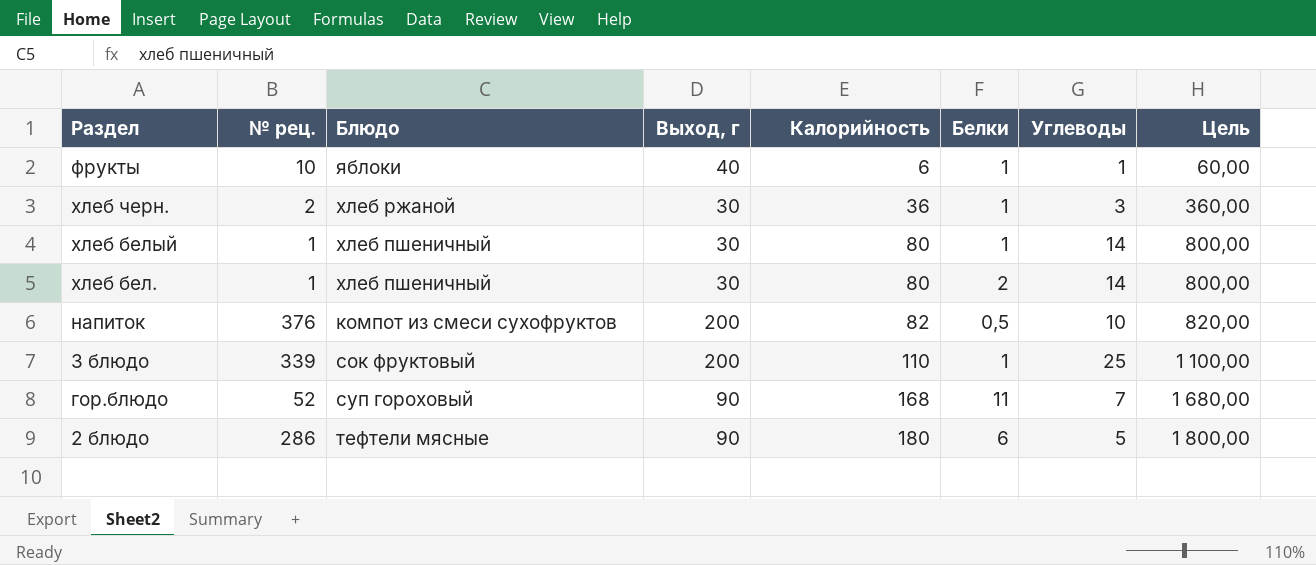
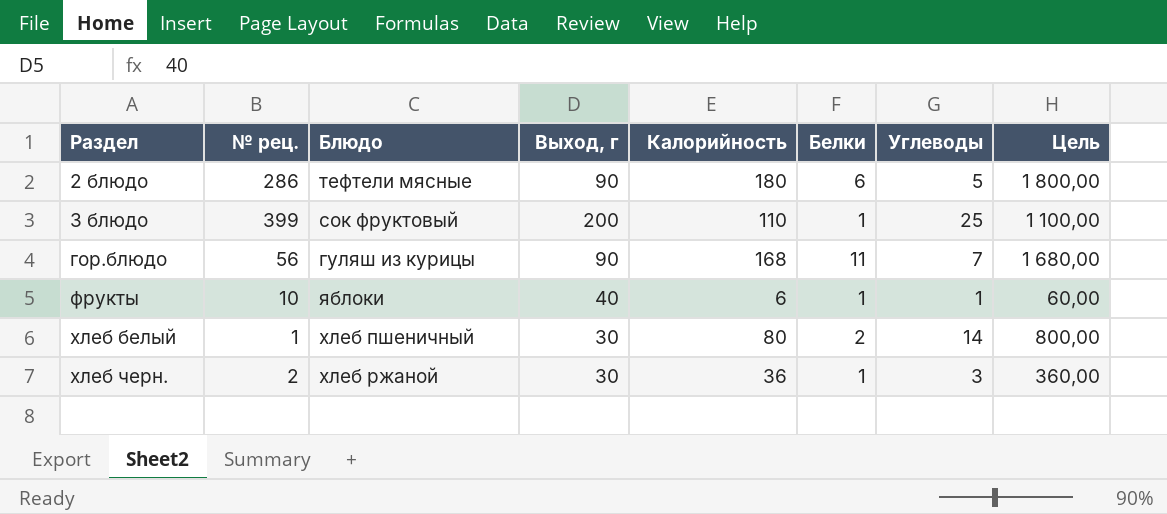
row order: Калорийность ascending -> Раздел ascending
row хлеб бел.: 1 | хлеб пшеничный | 30 | 80 | 2 | 14 | 800,00 -> none
row напиток: 376 | компот из смеси сухофруктов | 200 | 82 | 0,5 | 10 | 820,00 -> none
3 блюдо | № рец.: 339 -> 399
гор.блюдо | № рец.: 52 -> 56
гор.блюдо | Блюдо: суп гороховый -> гуляш из курицы
хлеб белый | Белки: 1 -> 2

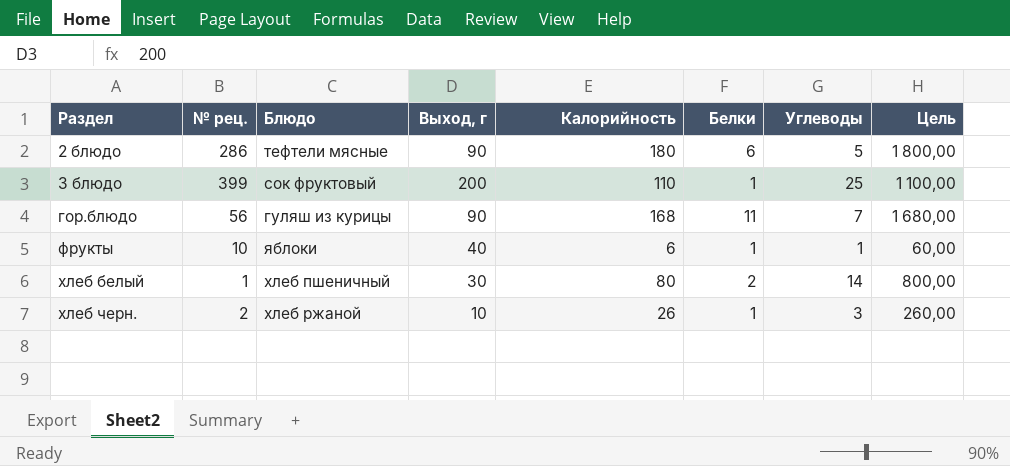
хлеб черн. | Выход, г: 30 -> 10
хлеб черн. | Калорийность: 36 -> 26
хлеб черн. | Цель: 360,00 -> 260,00

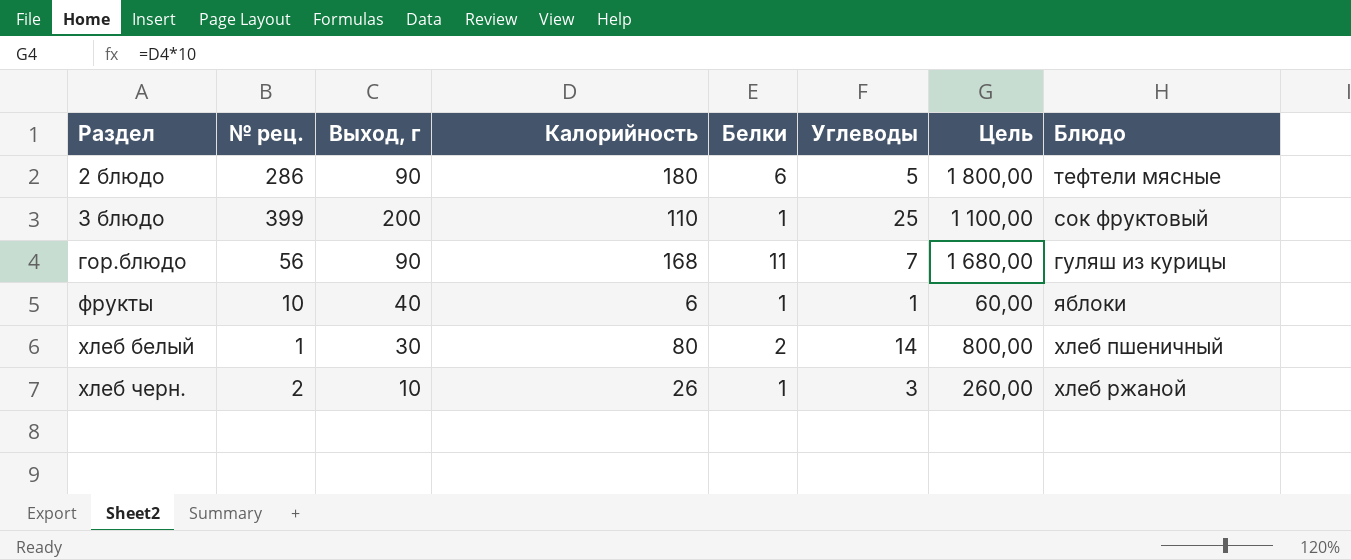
column Блюдо | position: 3 -> 8

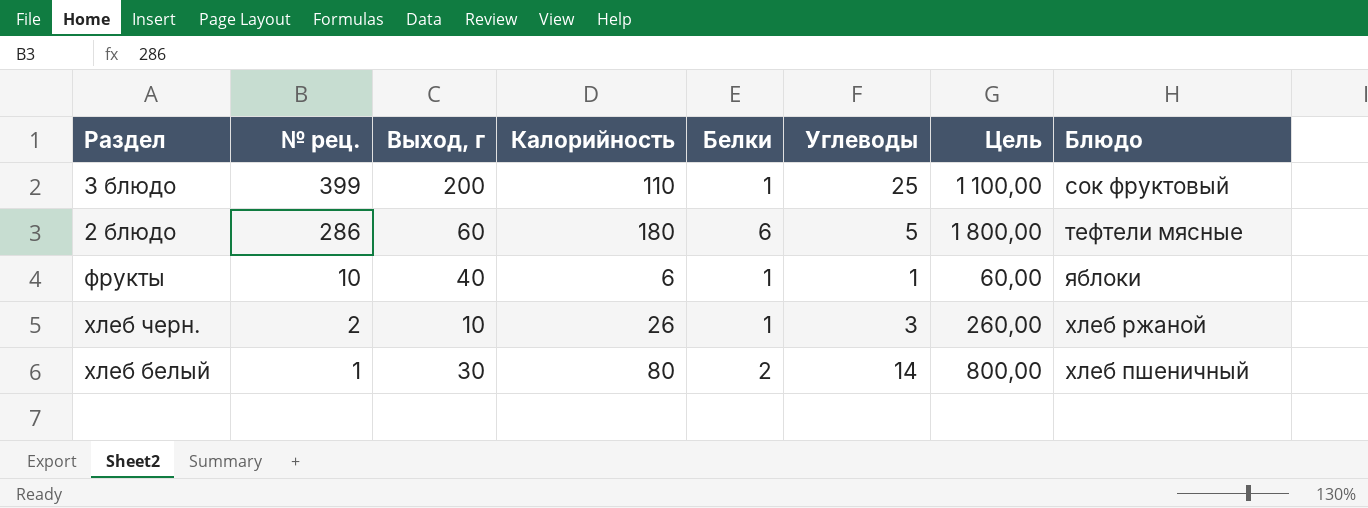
row order: Раздел ascending -> № рец. descending
row гор.блюдо: 56 | 90 | 168 | 11 | 7 | 1 680,00 | гуляш из курицы -> none
2 блюдо | Выход, г: 90 -> 60

